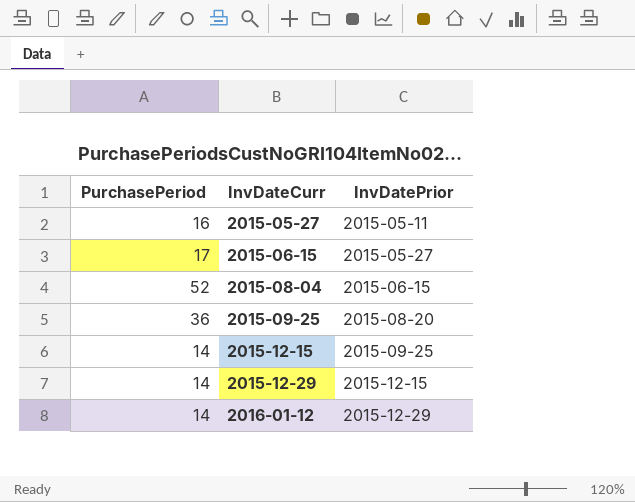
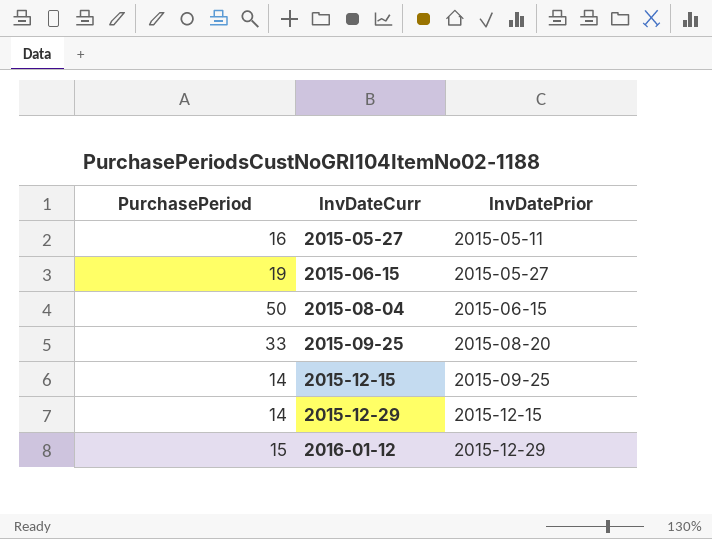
2015-06-15 | PurchasePeriod: 17 -> 19
2015-08-04 | PurchasePeriod: 52 -> 50
2015-09-25 | PurchasePeriod: 36 -> 33
2016-01-12 | PurchasePeriod: 14 -> 15

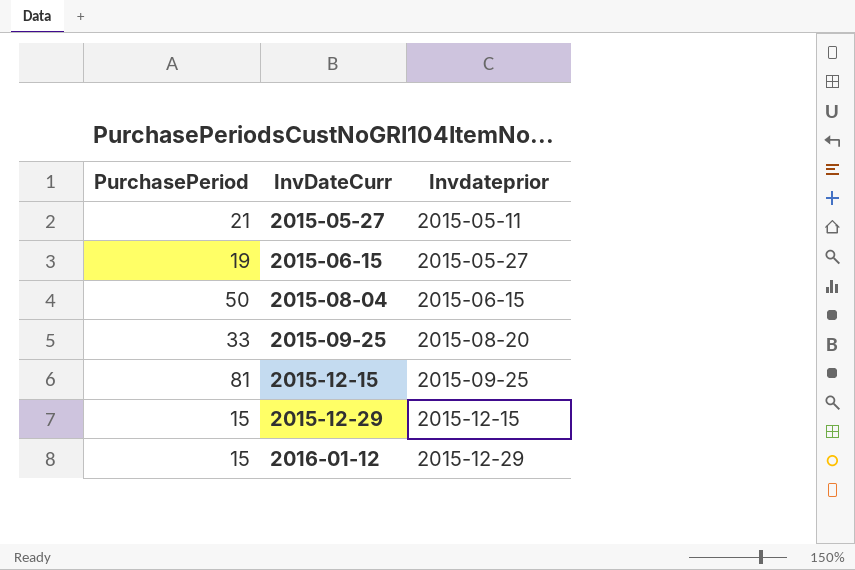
column name: InvDatePrior -> Invdateprior
2015-05-27 | PurchasePeriod: 16 -> 21
2015-12-15 | PurchasePeriod: 14 -> 81
2015-12-29 | PurchasePeriod: 14 -> 15

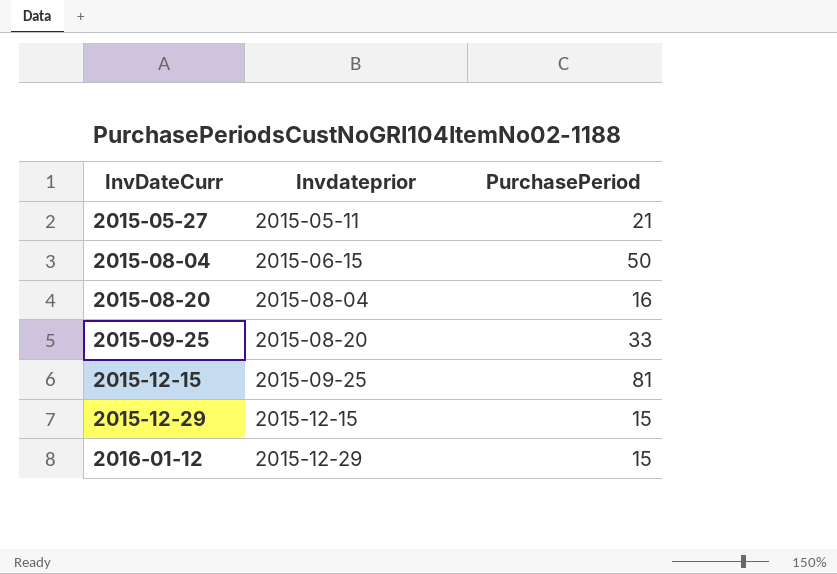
column PurchasePeriod | position: 1 -> 3
row 2015-06-15: 19 | 2015-05-27 -> none
row 2015-08-20: none -> 2015-08-04 | 16

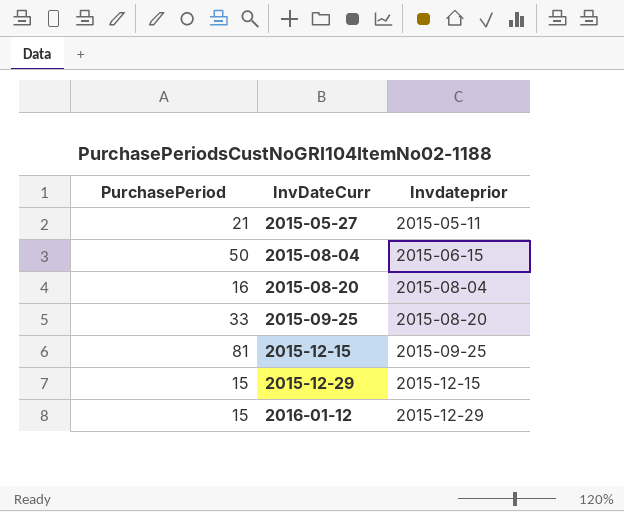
column PurchasePeriod | position: 3 -> 1

